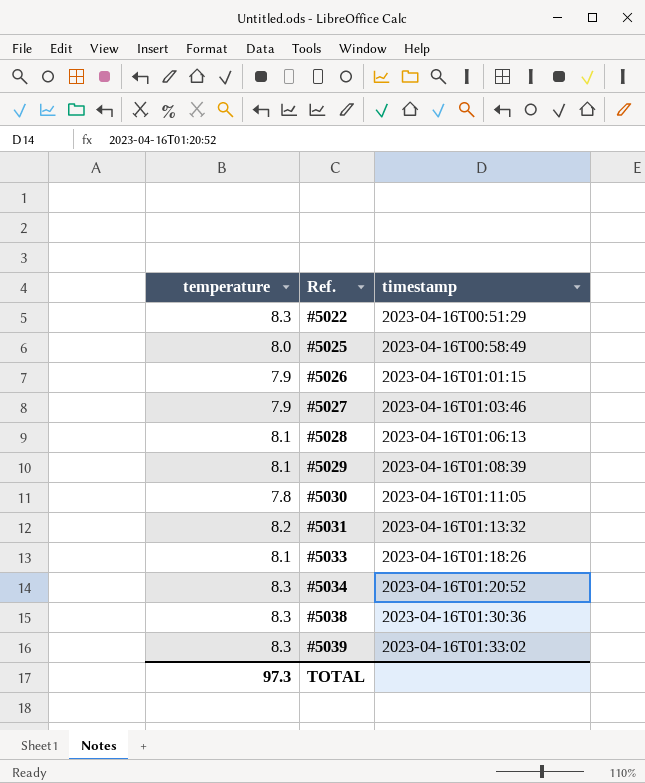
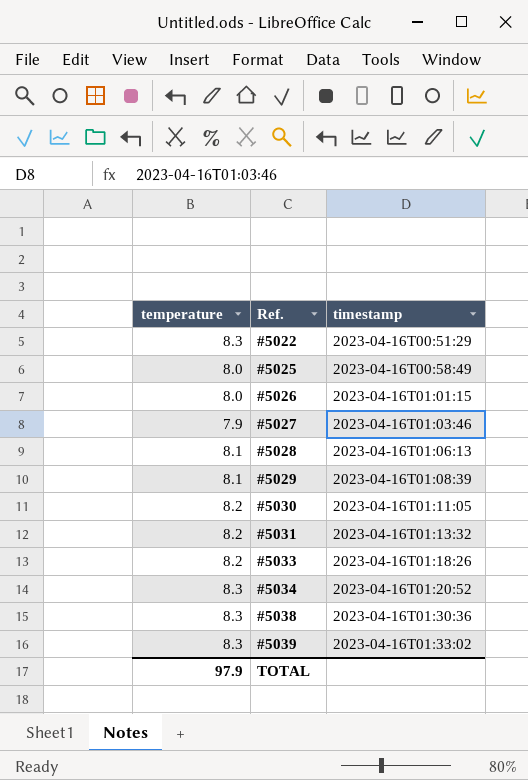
#5026 | temperature: 7.9 -> 8.0
#5030 | temperature: 7.8 -> 8.2
#5033 | temperature: 8.1 -> 8.2
TOTAL | temperature: 97.3 -> 97.9

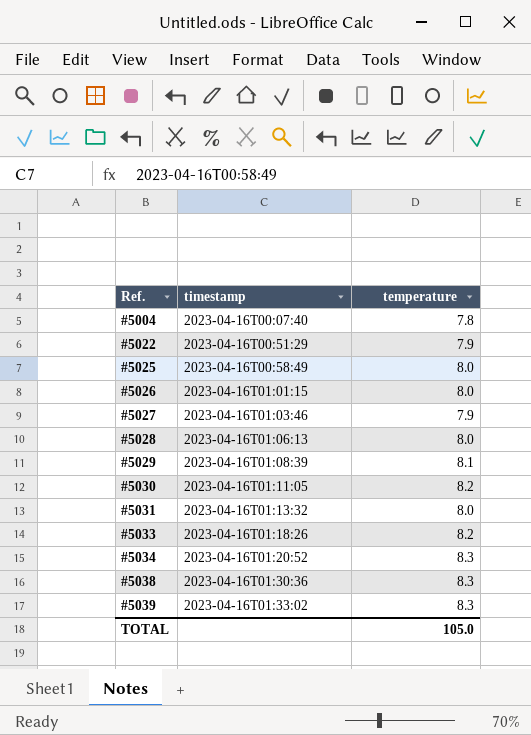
column temperature | position: 1 -> 3
row #5004: none -> 2023-04-16T00:07:40 | 7.8
#5022 | temperature: 8.3 -> 7.9
#5028 | temperature: 8.1 -> 8.0
#5031 | temperature: 8.2 -> 8.0
TOTAL | temperature: 97.9 -> 105.0

